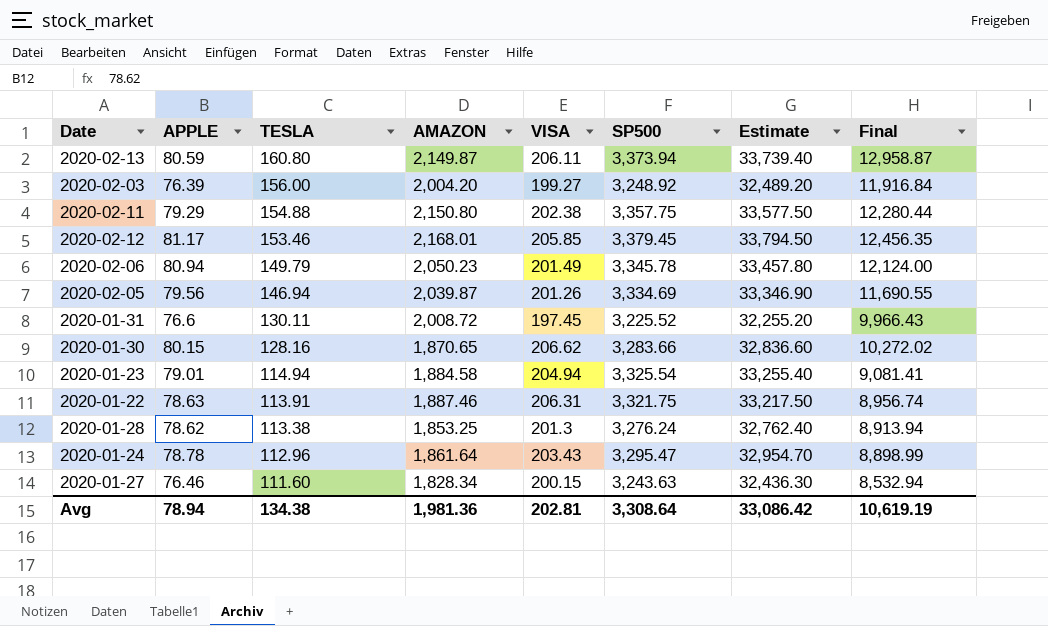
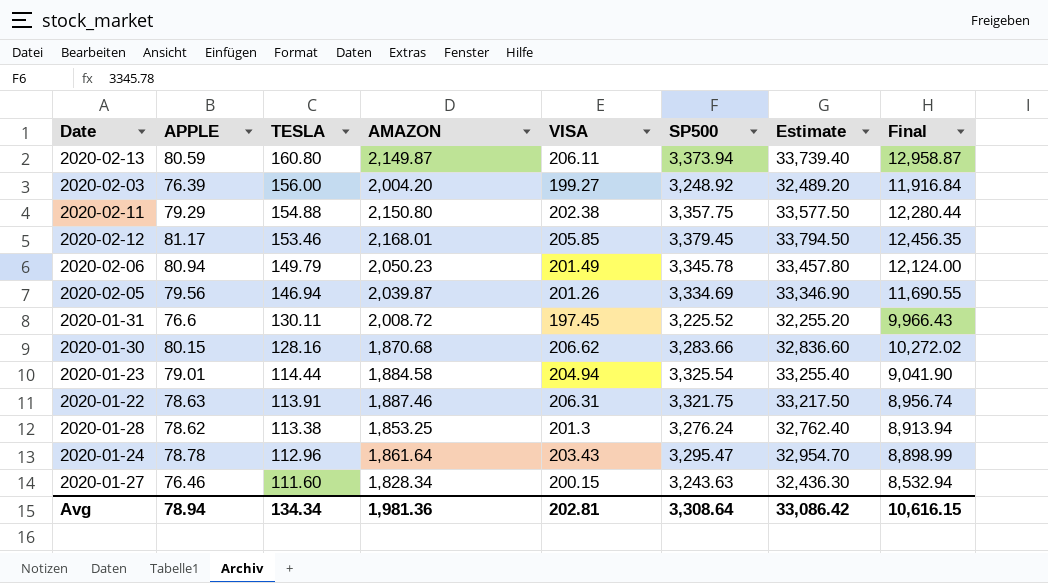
2020-01-30 | AMAZON: 1,870.65 -> 1,870.68
2020-01-23 | TESLA: 114.94 -> 114.44
2020-01-23 | Final: 9,081.41 -> 9,041.90
Avg | TESLA: 134.38 -> 134.34
Avg | Final: 10,619.19 -> 10,616.15

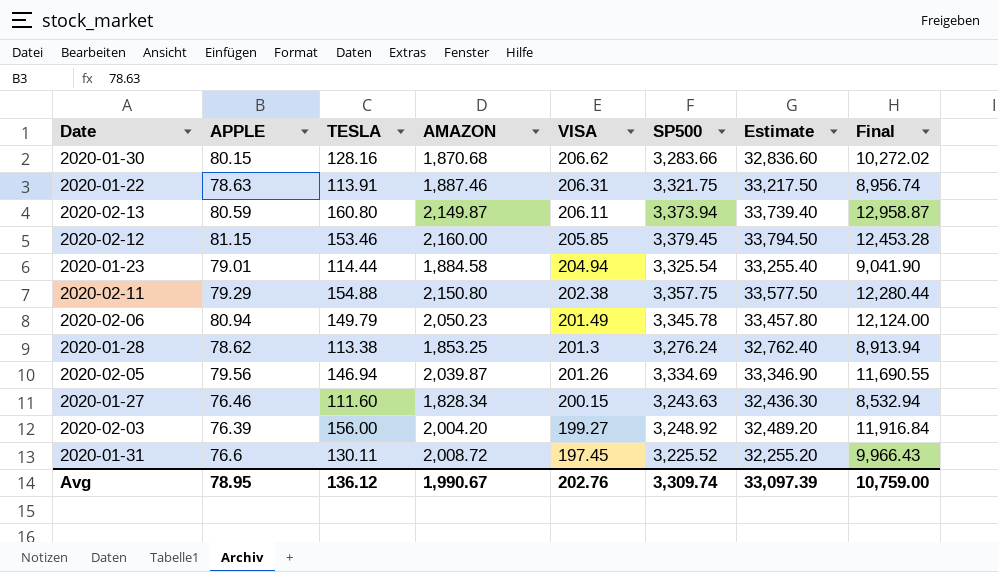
row order: TESLA descending -> VISA descending
row 2020-01-24: 78.78 | 112.96 | 1,861.64 | 203.43 | 3,295.47 | 32,954.70 | 8,898.99 -> none
2020-02-12 | APPLE: 81.17 -> 81.15
2020-02-12 | AMAZON: 2,168.01 -> 2,160.00
2020-02-12 | Final: 12,456.35 -> 12,453.28
Avg | APPLE: 78.94 -> 78.95
Avg | TESLA: 134.34 -> 136.12
Avg | AMAZON: 1,981.36 -> 1,990.67
Avg | VISA: 202.81 -> 202.76
Avg | SP500: 3,308.64 -> 3,309.74
Avg | Estimate: 33,086.42 -> 33,097.39
Avg | Final: 10,616.15 -> 10,759.00

